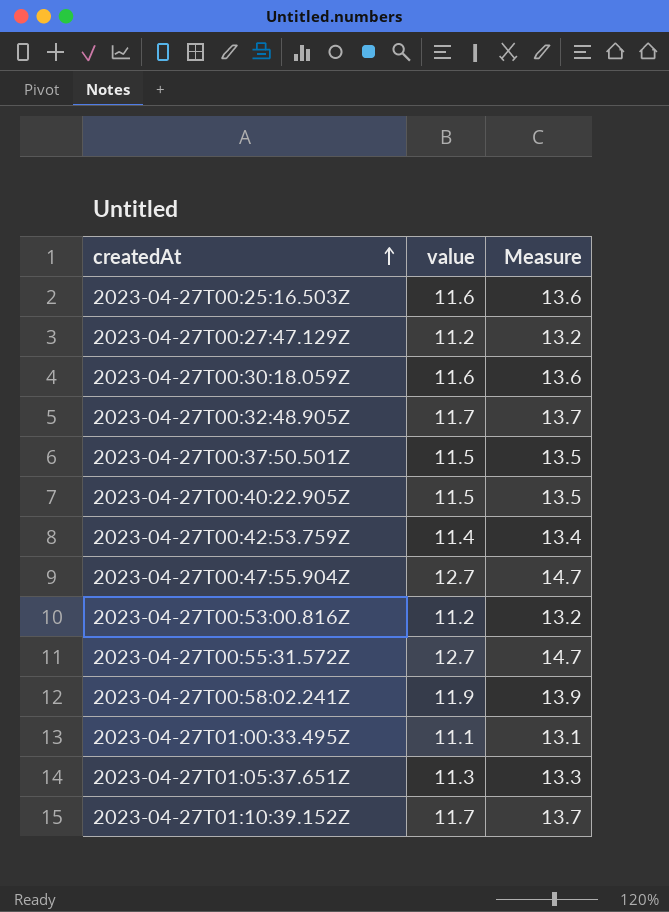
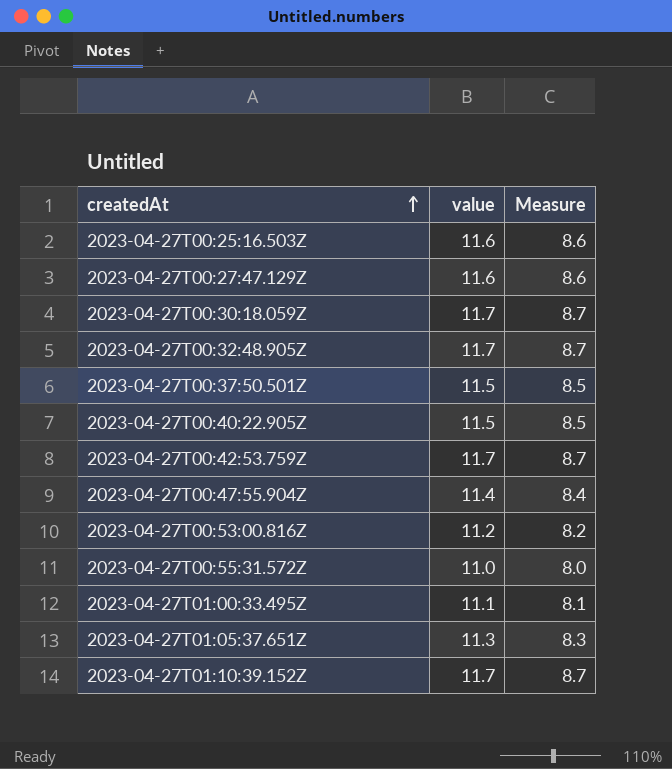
column Measure | formula: [value] + 2 -> [value] - 3
row 2023-04-27T00:58:02.241Z: 11.9 | 13.9 -> none
2023-04-27T00:27:47.129Z | value: 11.2 -> 11.6
2023-04-27T00:30:18.059Z | value: 11.6 -> 11.7
2023-04-27T00:42:53.759Z | value: 11.4 -> 11.7
2023-04-27T00:47:55.904Z | value: 12.7 -> 11.4
2023-04-27T00:55:31.572Z | value: 12.7 -> 11.0

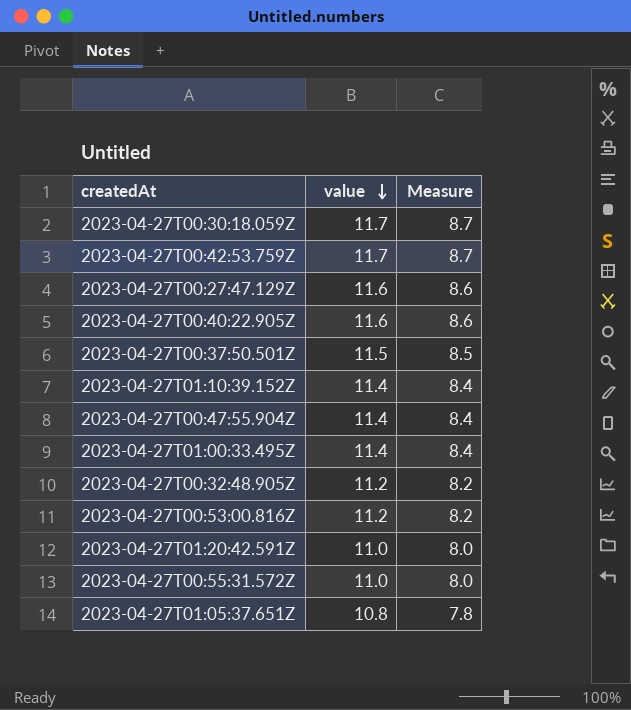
row order: createdAt ascending -> value descending
row 2023-04-27T00:25:16.503Z: 11.6 | 8.6 -> none
2023-04-27T00:40:22.905Z | value: 11.5 -> 11.6
2023-04-27T00:40:22.905Z | Measure: 8.5 -> 8.6
2023-04-27T01:10:39.152Z | value: 11.7 -> 11.4
2023-04-27T01:10:39.152Z | Measure: 8.7 -> 8.4
2023-04-27T01:00:33.495Z | value: 11.1 -> 11.4
2023-04-27T01:00:33.495Z | Measure: 8.1 -> 8.4
2023-04-27T00:32:48.905Z | value: 11.7 -> 11.2
2023-04-27T00:32:48.905Z | Measure: 8.7 -> 8.2
row 2023-04-27T01:20:42.591Z: none -> 11.0 | 8.0
2023-04-27T01:05:37.651Z | value: 11.3 -> 10.8
2023-04-27T01:05:37.651Z | Measure: 8.3 -> 7.8

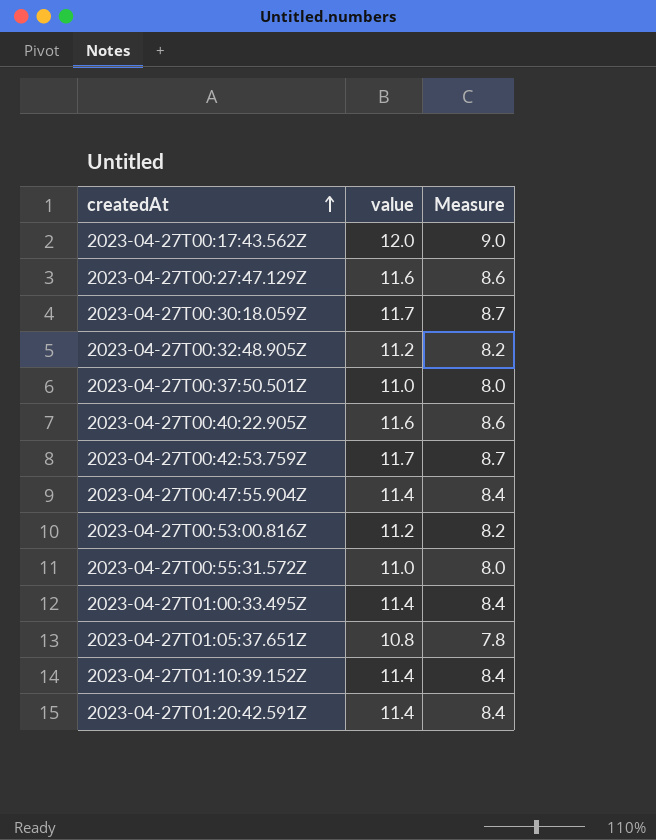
row order: value descending -> createdAt ascending
row 2023-04-27T00:17:43.562Z: none -> 12.0 | 9.0
2023-04-27T00:37:50.501Z | value: 11.5 -> 11.0
2023-04-27T00:37:50.501Z | Measure: 8.5 -> 8.0
2023-04-27T01:20:42.591Z | value: 11.0 -> 11.4
2023-04-27T01:20:42.591Z | Measure: 8.0 -> 8.4

